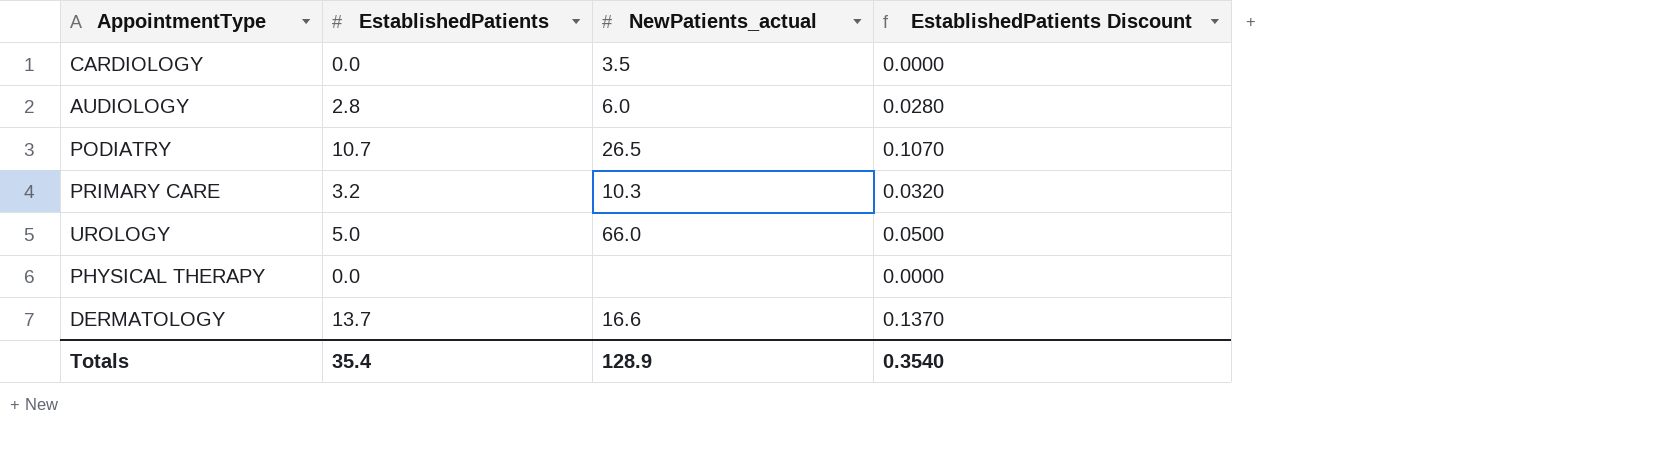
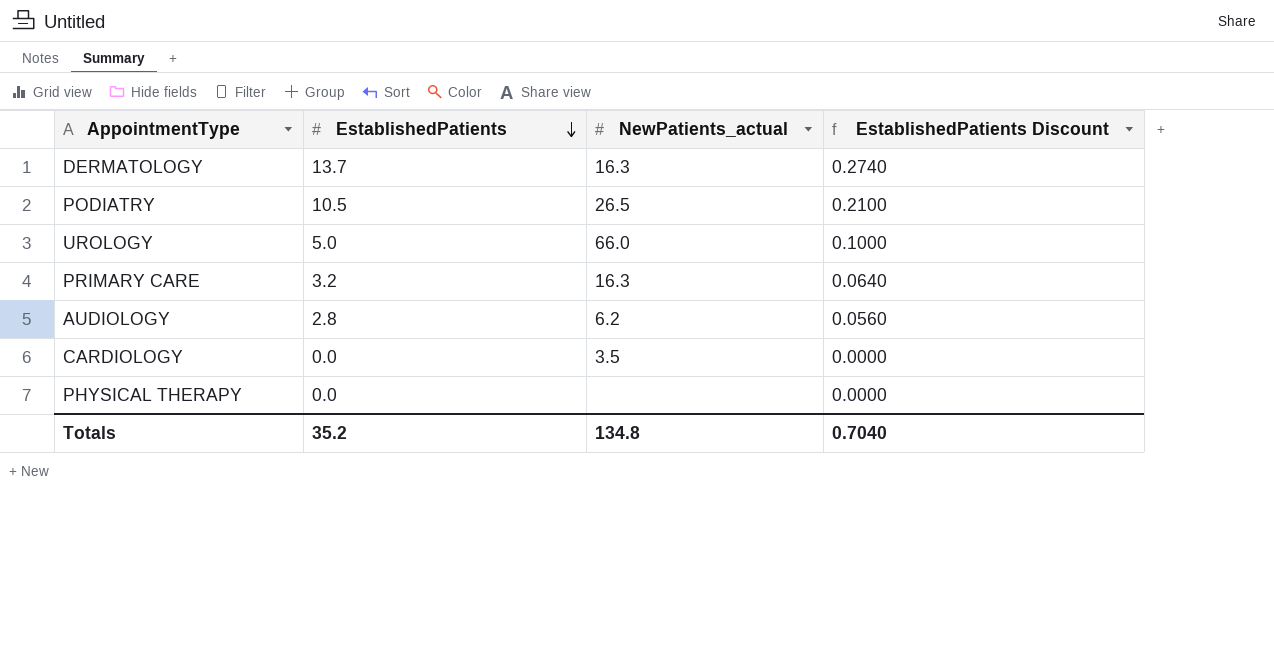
row order: none -> EstablishedPatients descending
column EstablishedPatients Discount | formula: [EstablishedPatients] * 0.01 -> [EstablishedPatients] * 0.02
DERMATOLOGY | NewPatients_actual: 16.6 -> 16.3
PODIATRY | EstablishedPatients: 10.7 -> 10.5
PRIMARY CARE | NewPatients_actual: 10.3 -> 16.3
AUDIOLOGY | NewPatients_actual: 6.0 -> 6.2
Totals | EstablishedPatients: 35.4 -> 35.2
Totals | NewPatients_actual: 128.9 -> 134.8
Totals | EstablishedPatients Discount: 0.3540 -> 0.7040

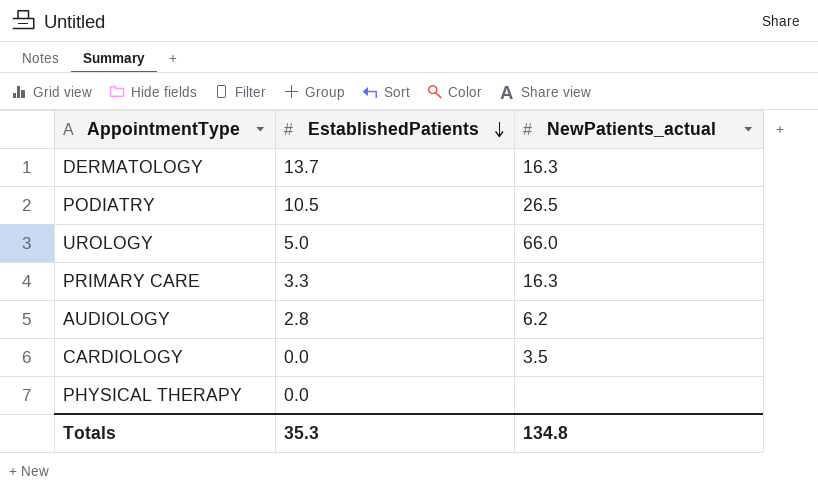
column EstablishedPatients Discount | formula: [EstablishedPatients] * 0.02 -> none
PRIMARY CARE | EstablishedPatients: 3.2 -> 3.3
Totals | EstablishedPatients: 35.2 -> 35.3

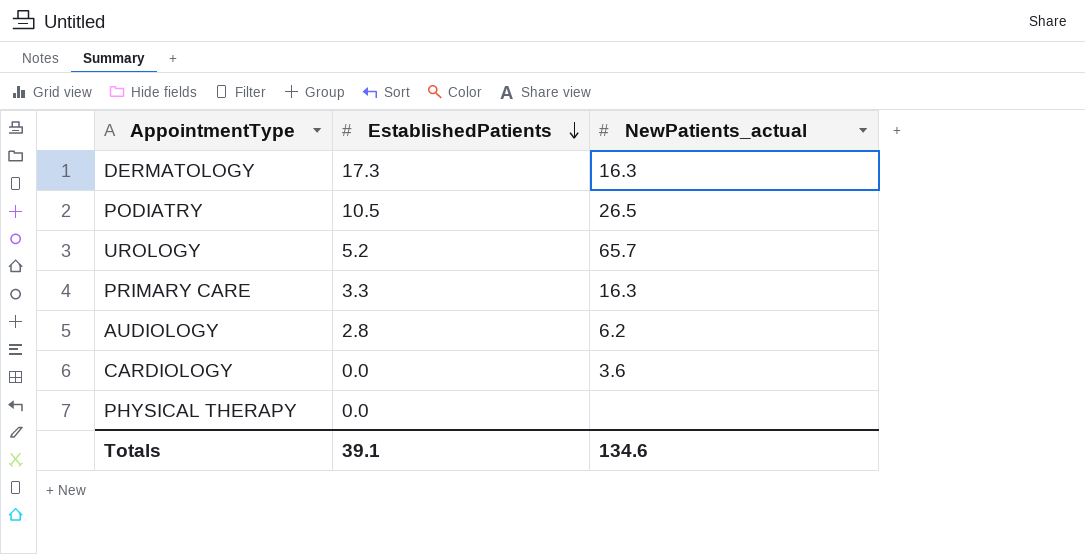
DERMATOLOGY | EstablishedPatients: 13.7 -> 17.3
UROLOGY | EstablishedPatients: 5.0 -> 5.2
UROLOGY | NewPatients_actual: 66.0 -> 65.7
CARDIOLOGY | NewPatients_actual: 3.5 -> 3.6
Totals | EstablishedPatients: 35.3 -> 39.1
Totals | NewPatients_actual: 134.8 -> 134.6

